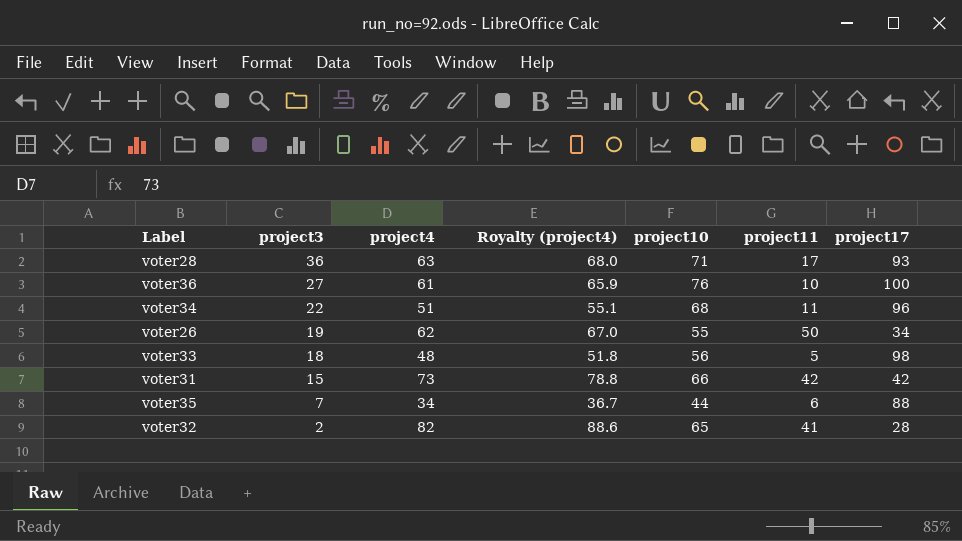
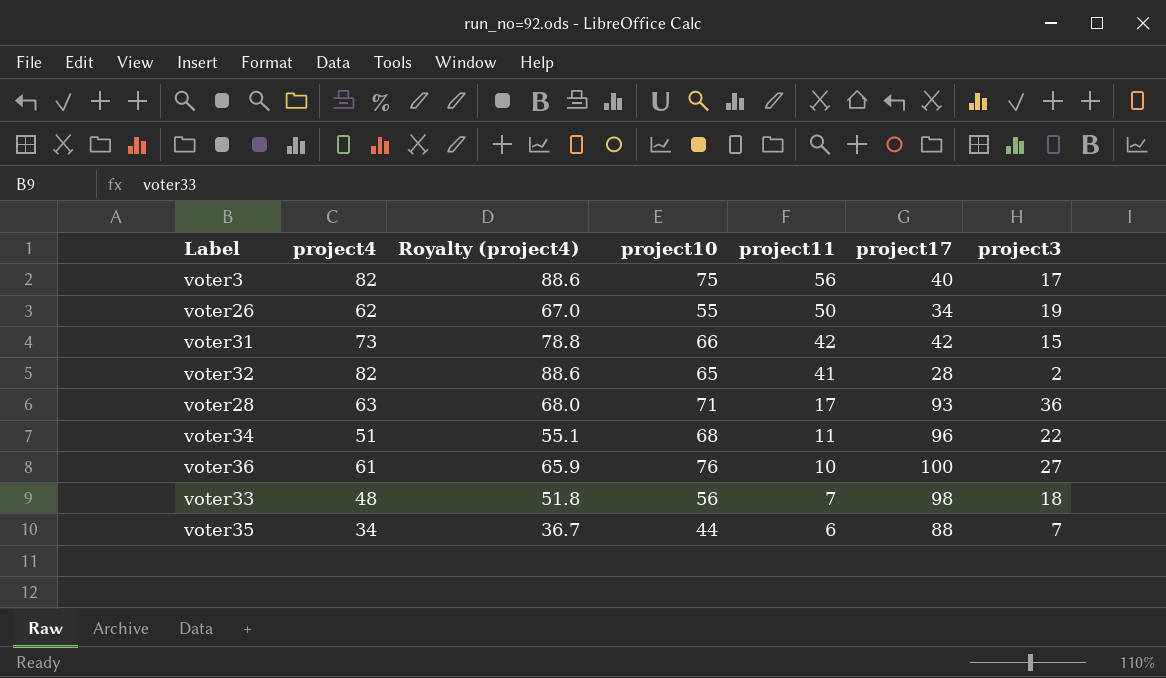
row order: project3 descending -> project11 descending
column project3 | position: 2 -> 7
row voter3: none -> 82 | 88.6 | 75 | 56 | 40 | 17
voter33 | project11: 5 -> 7

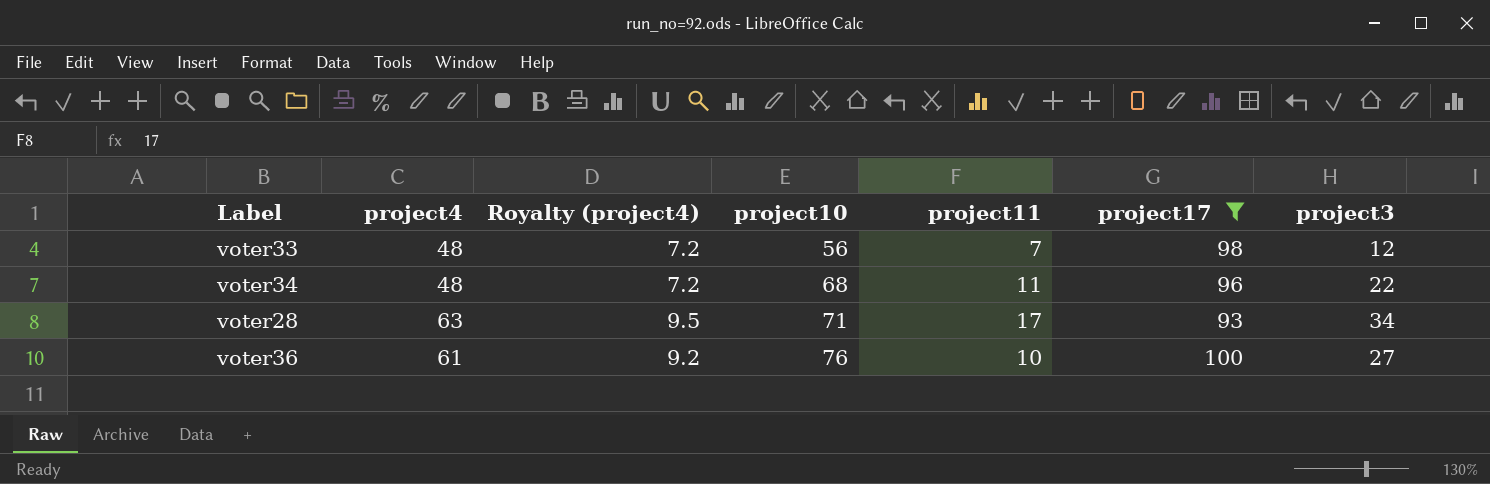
filter: none -> project17 >= 93
row order: project11 descending -> project10 ascending
column Royalty (project4) | formula: [project4] * 1.08 -> [project4] * 0.15
voter33 | project3: 18 -> 12
voter34 | project4: 51 -> 48
voter28 | project3: 36 -> 34

